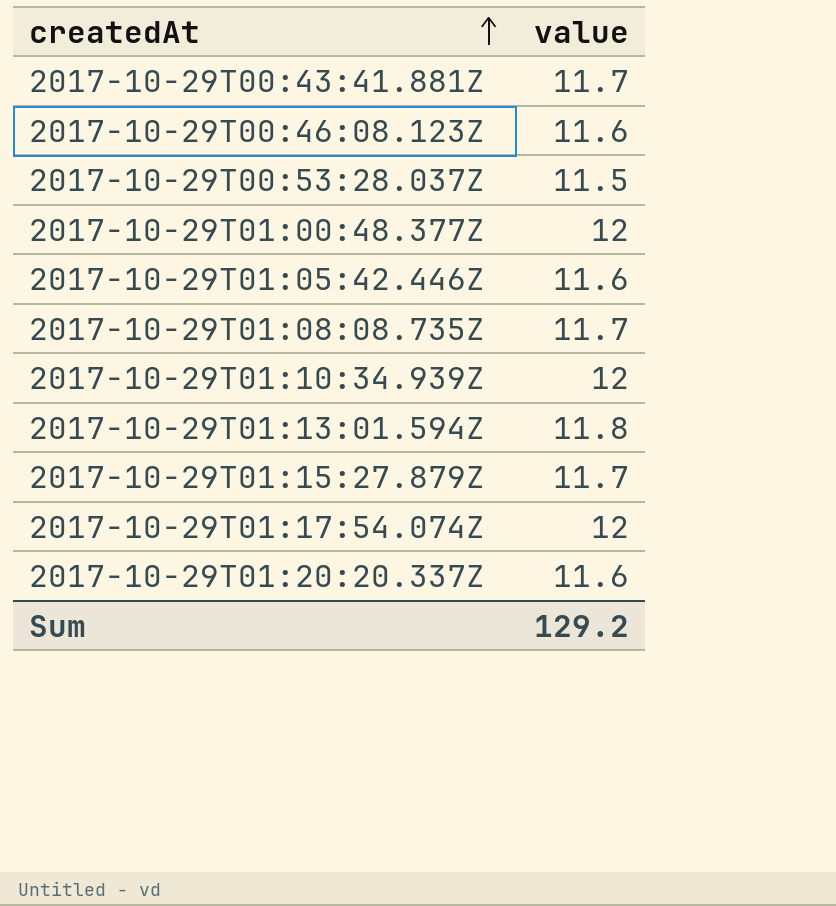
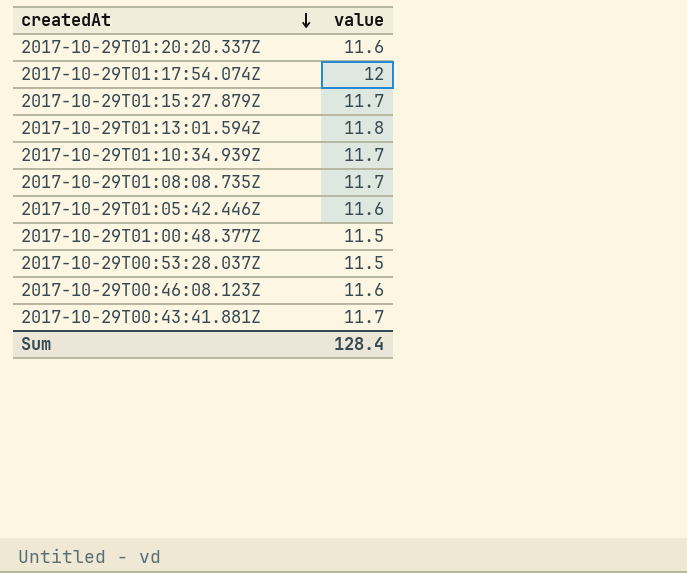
row order: createdAt ascending -> createdAt descending
2017-10-29T01:10:34.939Z | value: 12 -> 11.7
2017-10-29T01:00:48.377Z | value: 12 -> 11.5
Sum | value: 129.2 -> 128.4

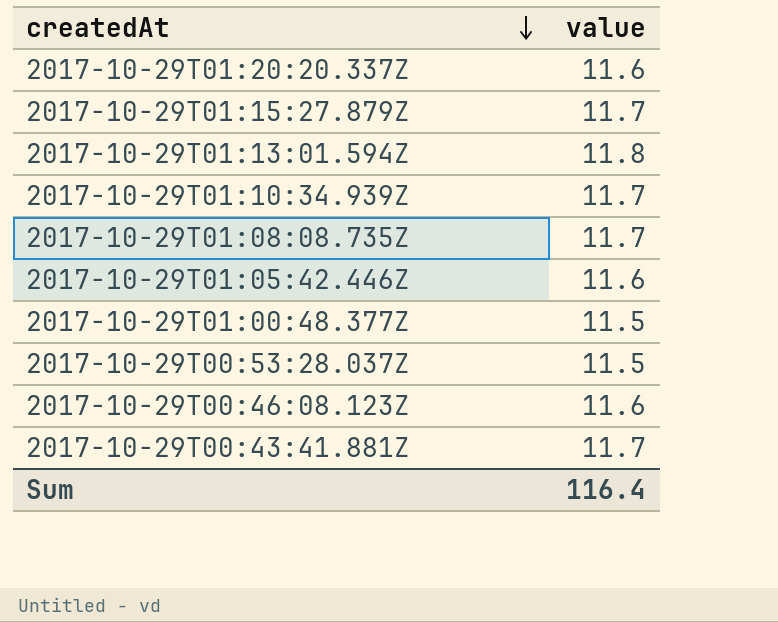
row 2017-10-29T01:17:54.074Z: 12 -> none
Sum | value: 128.4 -> 116.4

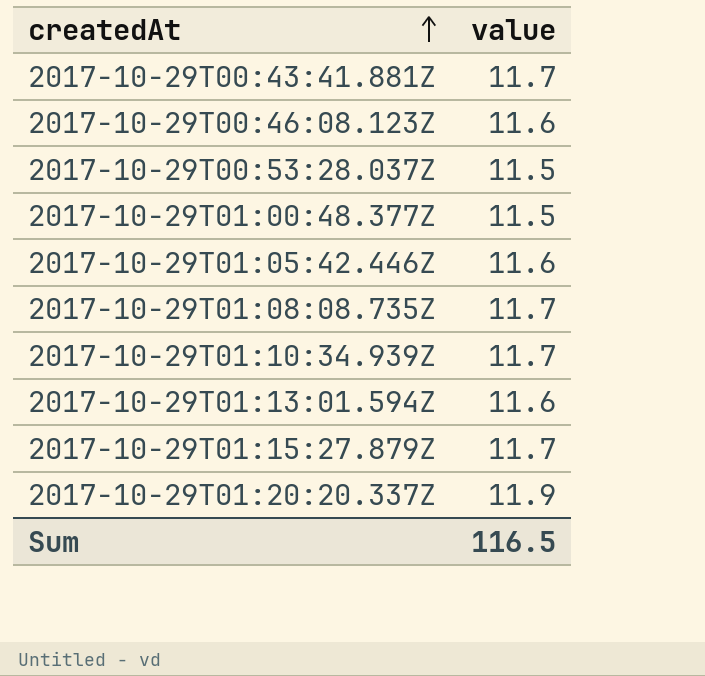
row order: createdAt descending -> createdAt ascending
2017-10-29T01:13:01.594Z | value: 11.8 -> 11.6
2017-10-29T01:20:20.337Z | value: 11.6 -> 11.9
Sum | value: 116.4 -> 116.5

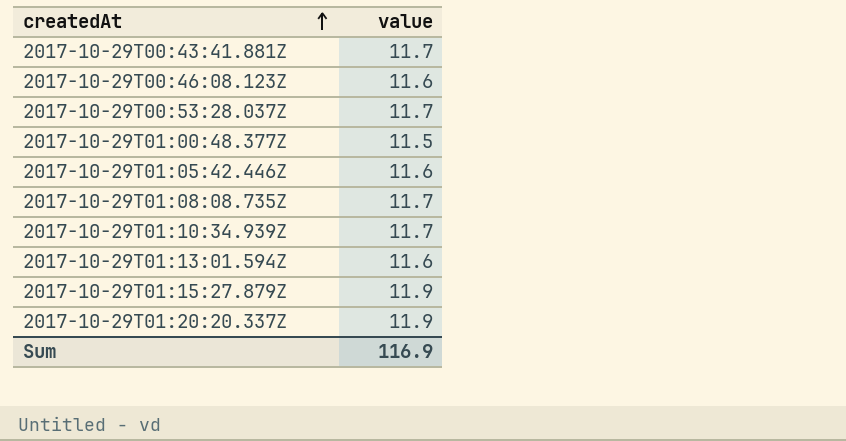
2017-10-29T00:53:28.037Z | value: 11.5 -> 11.7
2017-10-29T01:15:27.879Z | value: 11.7 -> 11.9
Sum | value: 116.5 -> 116.9

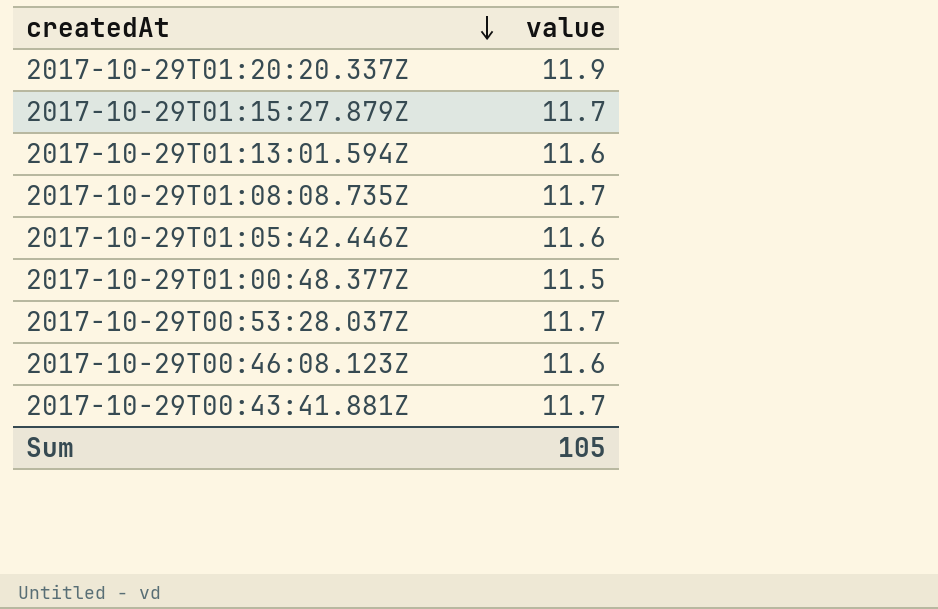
row order: createdAt ascending -> createdAt descending
row 2017-10-29T01:10:34.939Z: 11.7 -> none
2017-10-29T01:15:27.879Z | value: 11.9 -> 11.7
Sum | value: 116.9 -> 105

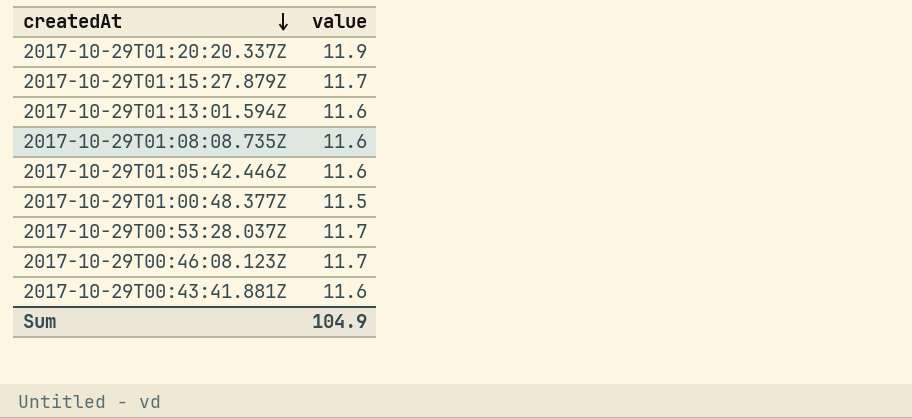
2017-10-29T01:08:08.735Z | value: 11.7 -> 11.6
2017-10-29T00:46:08.123Z | value: 11.6 -> 11.7
2017-10-29T00:43:41.881Z | value: 11.7 -> 11.6
Sum | value: 105 -> 104.9

